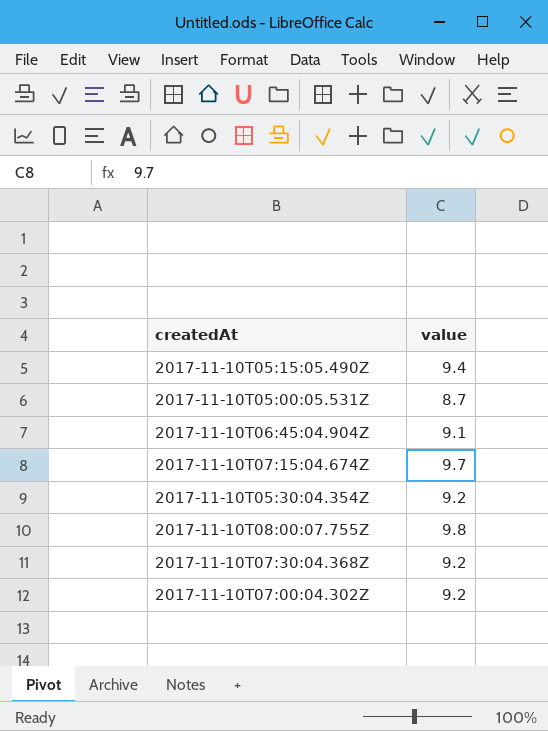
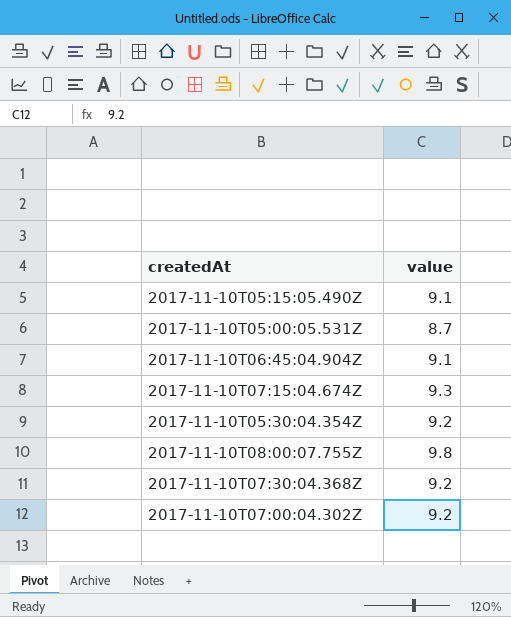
2017-11-10T05:15:05.490Z | value: 9.4 -> 9.1
2017-11-10T07:15:04.674Z | value: 9.7 -> 9.3

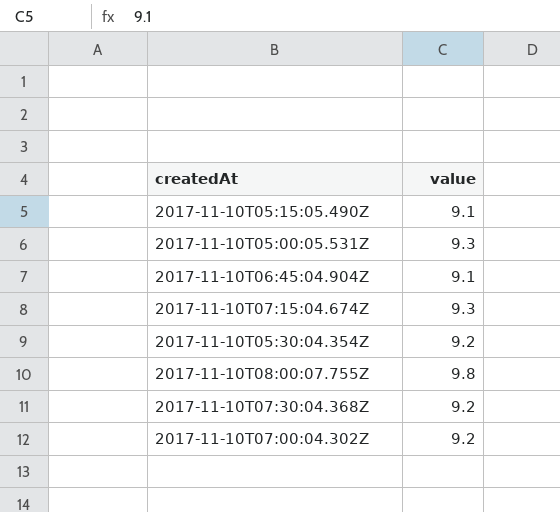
2017-11-10T05:00:05.531Z | value: 8.7 -> 9.3

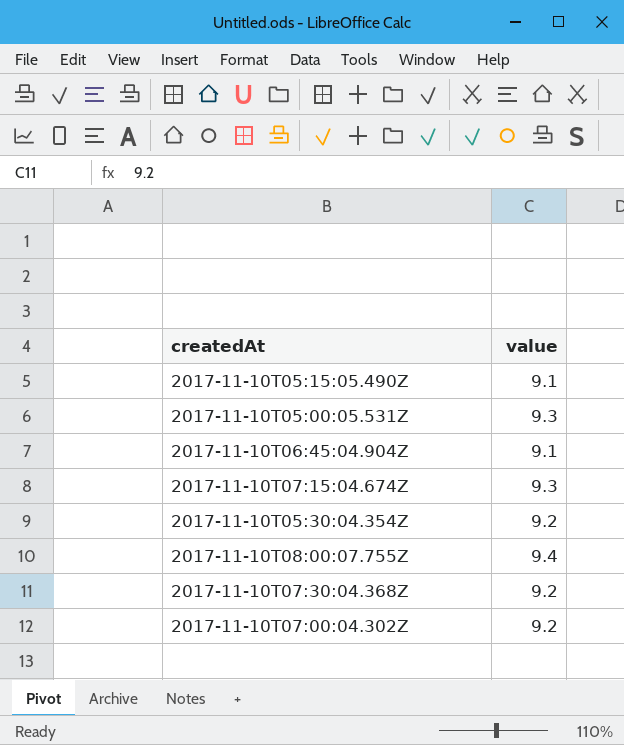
2017-11-10T08:00:07.755Z | value: 9.8 -> 9.4

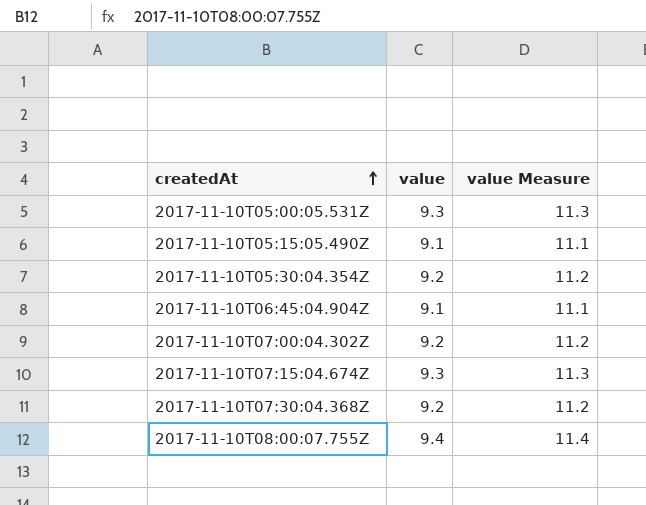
row order: none -> createdAt ascending
column value Measure | formula: none -> [value] + 2

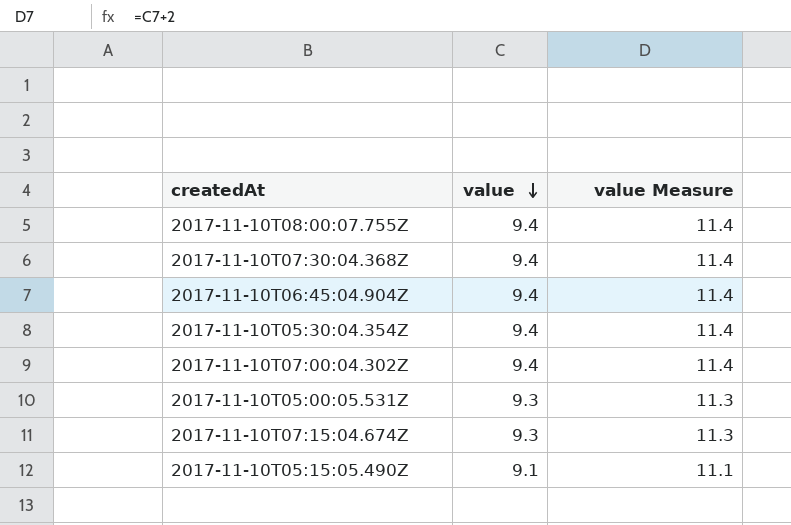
row order: createdAt ascending -> value descending
2017-11-10T07:30:04.368Z | value: 9.2 -> 9.4
2017-11-10T07:30:04.368Z | value Measure: 11.2 -> 11.4
2017-11-10T06:45:04.904Z | value: 9.1 -> 9.4
2017-11-10T06:45:04.904Z | value Measure: 11.1 -> 11.4
2017-11-10T05:30:04.354Z | value: 9.2 -> 9.4
2017-11-10T05:30:04.354Z | value Measure: 11.2 -> 11.4
2017-11-10T07:00:04.302Z | value: 9.2 -> 9.4
2017-11-10T07:00:04.302Z | value Measure: 11.2 -> 11.4

